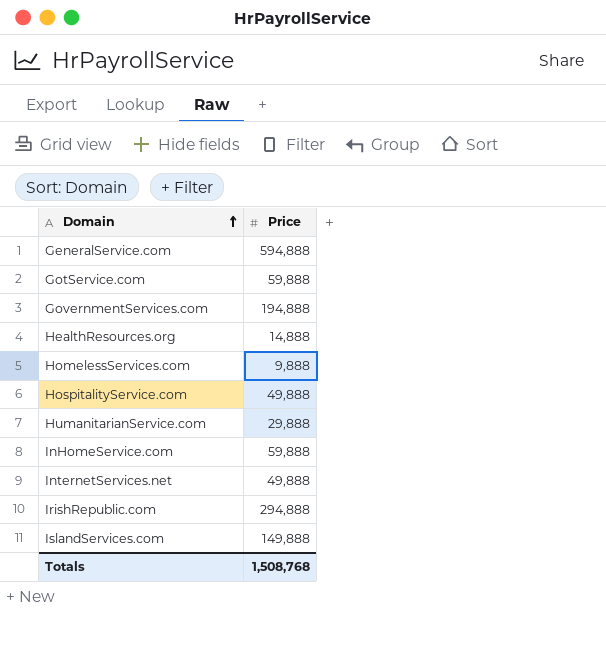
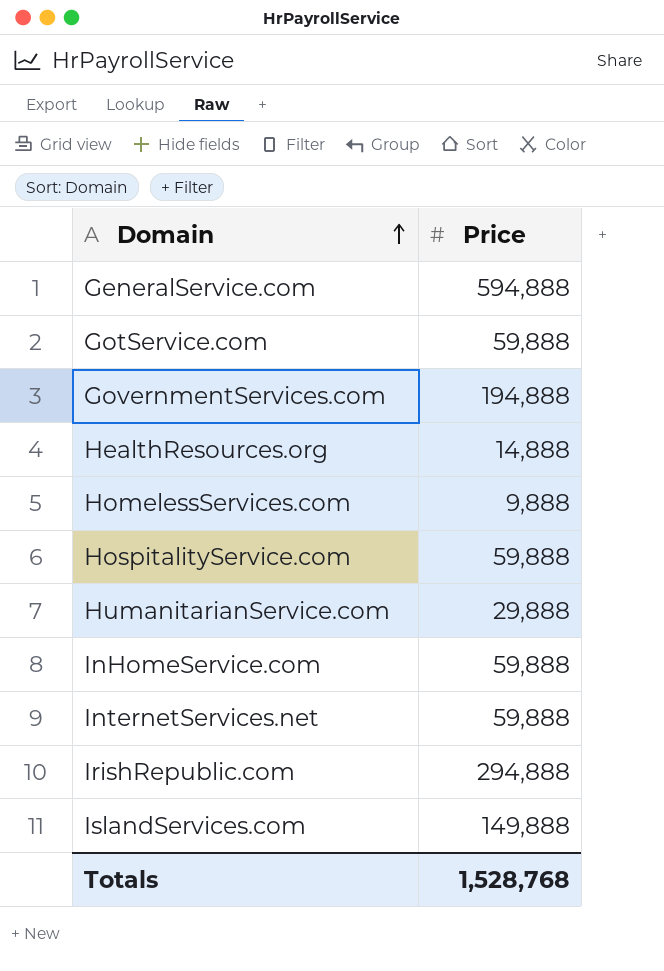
HospitalityService.com | Price: 49,888 -> 59,888
InternetServices.net | Price: 49,888 -> 59,888
Totals | Price: 1,508,768 -> 1,528,768

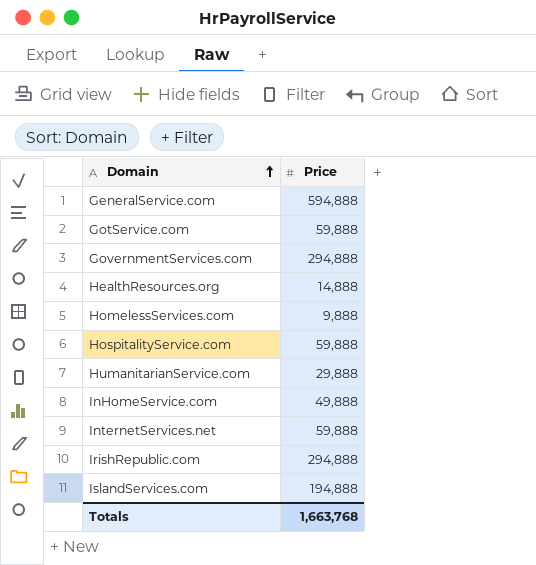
GovernmentServices.com | Price: 194,888 -> 294,888
InHomeService.com | Price: 59,888 -> 49,888
IslandServices.com | Price: 149,888 -> 194,888
Totals | Price: 1,528,768 -> 1,663,768

